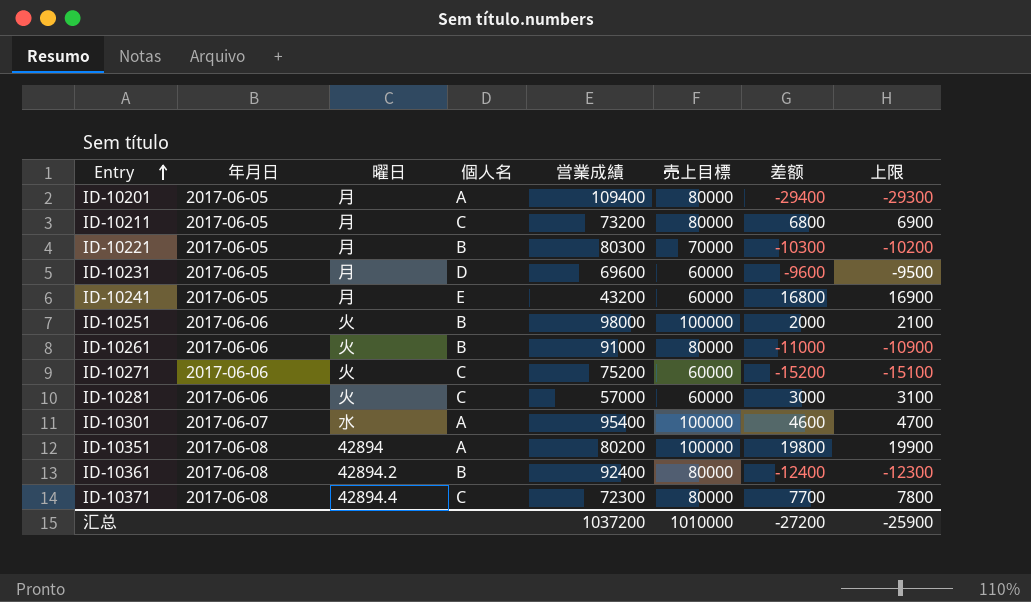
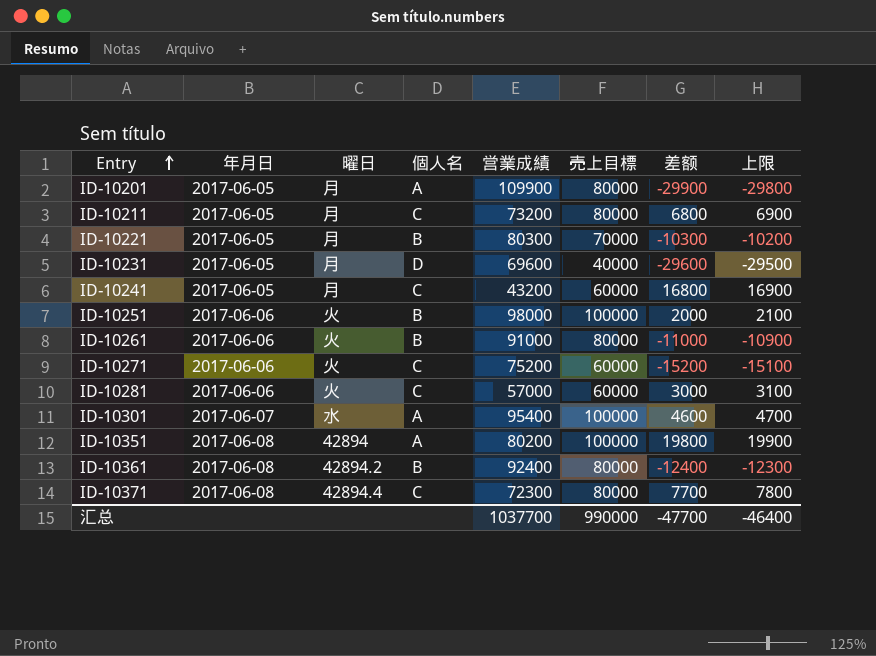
ID-10201 | 営業成績: 109400 -> 109900
ID-10201 | 差额: -29400 -> -29900
ID-10201 | 上限: -29300 -> -29800
ID-10231 | 売上目標: 60000 -> 40000
ID-10231 | 差额: -9600 -> -29600
ID-10231 | 上限: -9500 -> -29500
ID-10241 | 個人名: E -> C
汇总 | 営業成績: 1037200 -> 1037700
汇总 | 売上目標: 1010000 -> 990000
汇总 | 差额: -27200 -> -47700
汇总 | 上限: -25900 -> -46400

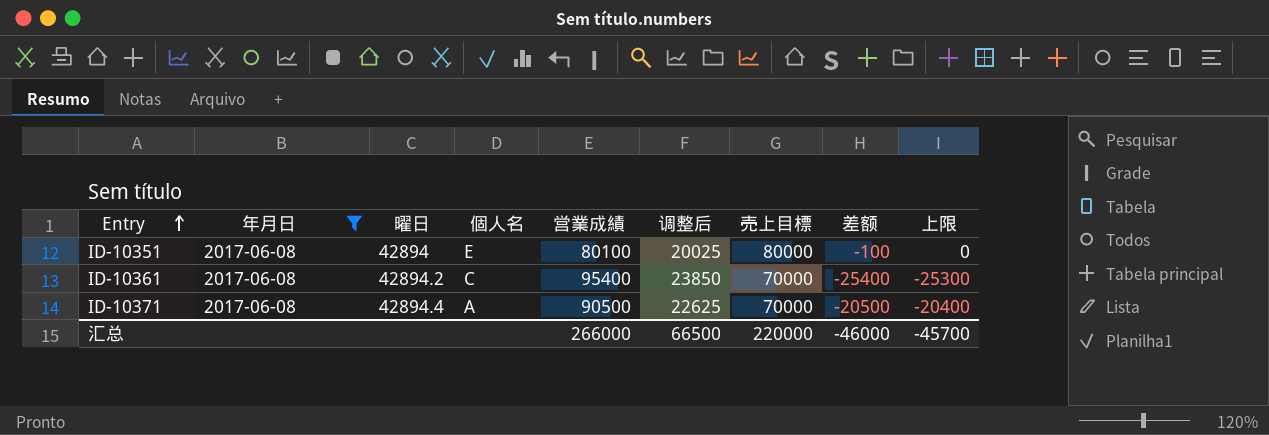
filter: none -> 年月日 = 2017-06-08
column 调整后 | formula: none -> [営業成績] * 0.25
ID-10351 | 個人名: A -> E
ID-10351 | 営業成績: 80200 -> 80100
ID-10351 | 売上目標: 100000 -> 80000
ID-10351 | 差额: 19800 -> -100
ID-10351 | 上限: 19900 -> 0
ID-10361 | 個人名: B -> C
ID-10361 | 営業成績: 92400 -> 95400
ID-10361 | 売上目標: 80000 -> 70000
ID-10361 | 差额: -12400 -> -25400
ID-10361 | 上限: -12300 -> -25300
ID-10371 | 個人名: C -> A
ID-10371 | 営業成績: 72300 -> 90500
ID-10371 | 売上目標: 80000 -> 70000
ID-10371 | 差额: 7700 -> -20500
ID-10371 | 上限: 7800 -> -20400
汇总 | 営業成績: 1037700 -> 266000
汇总 | 売上目標: 990000 -> 220000
汇总 | 差额: -47700 -> -46000
汇总 | 上限: -46400 -> -45700

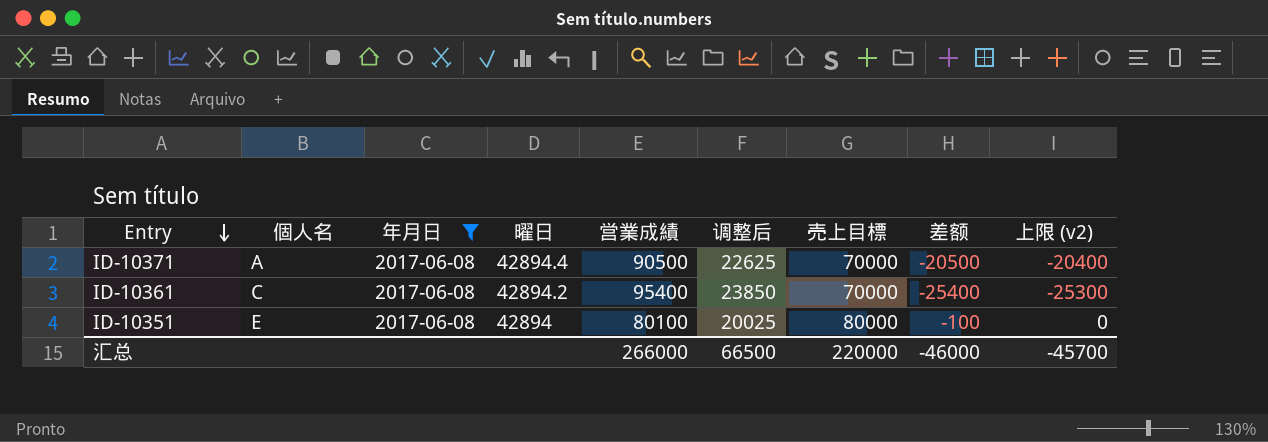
row order: Entry ascending -> Entry descending
column 個人名 | position: 4 -> 2
column name: 上限 -> 上限 (v2)

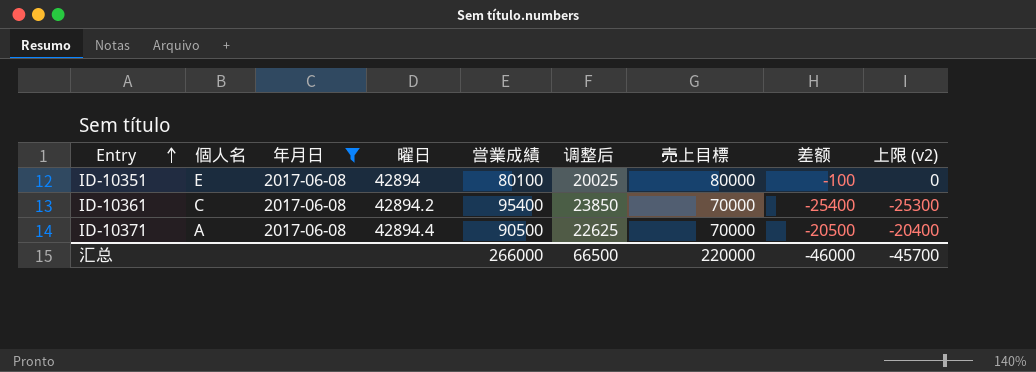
row order: Entry descending -> Entry ascending

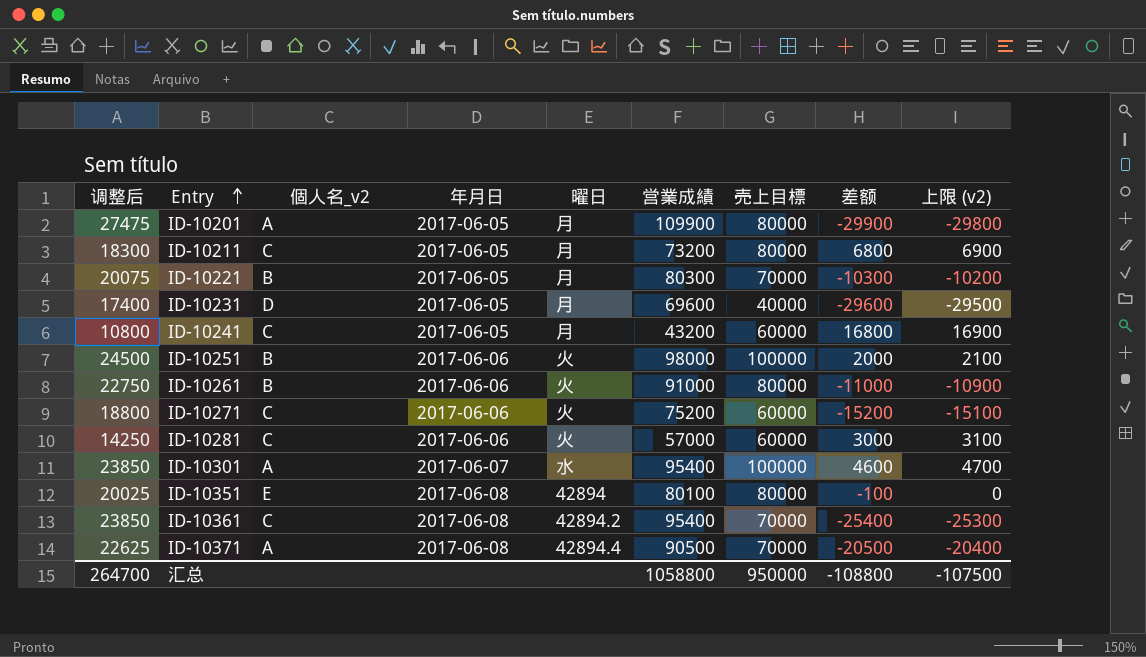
filter: 年月日 = 2017-06-08 -> none
column 调整后 | position: 6 -> 1
column name: 個人名 -> 個人名_v2
汇总 | 调整后: 66500 -> 264700
汇总 | 営業成績: 266000 -> 1058800
汇总 | 売上目標: 220000 -> 950000
汇总 | 差额: -46000 -> -108800
汇总 | 上限 (v2): -45700 -> -107500

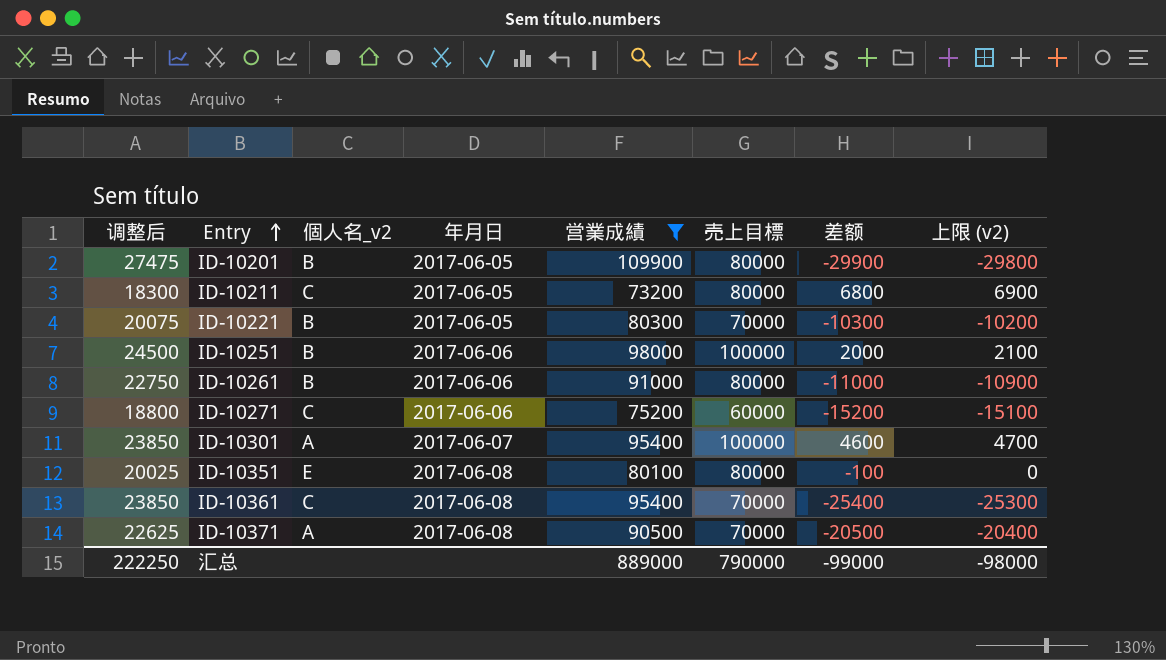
filter: none -> 営業成績 >= 73200
column 曜日 | position: 5 -> none
ID-10201 | 個人名_v2: A -> B
汇总 | 调整后: 264700 -> 222250
汇总 | 営業成績: 1058800 -> 889000
汇总 | 売上目標: 950000 -> 790000
汇总 | 差额: -108800 -> -99000
汇总 | 上限 (v2): -107500 -> -98000

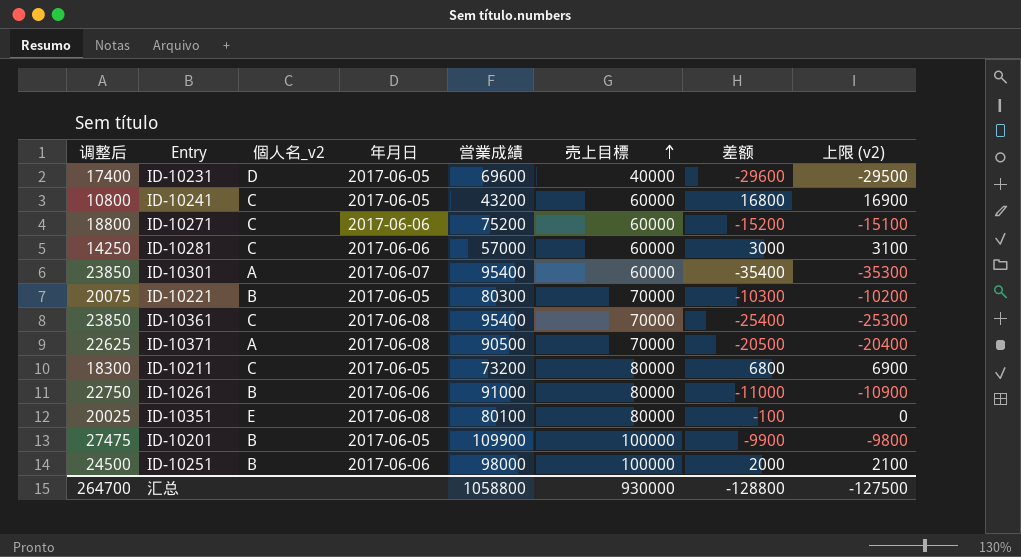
filter: 営業成績 >= 73200 -> none
row order: Entry ascending -> 売上目標 ascending
ID-10301 | 売上目標: 100000 -> 60000
ID-10301 | 差额: 4600 -> -35400
ID-10301 | 上限 (v2): 4700 -> -35300
ID-10201 | 売上目標: 80000 -> 100000
ID-10201 | 差额: -29900 -> -9900
ID-10201 | 上限 (v2): -29800 -> -9800
汇总 | 调整后: 222250 -> 264700
汇总 | 営業成績: 889000 -> 1058800
汇总 | 売上目標: 790000 -> 930000
汇总 | 差额: -99000 -> -128800
汇总 | 上限 (v2): -98000 -> -127500

